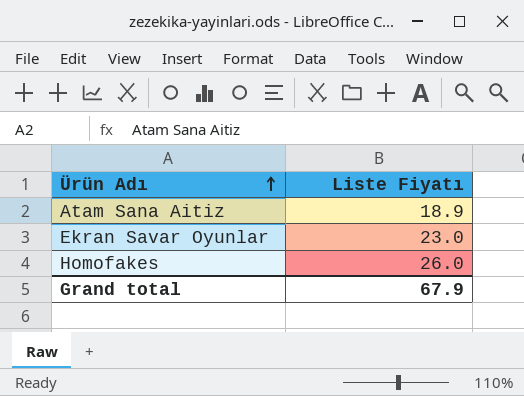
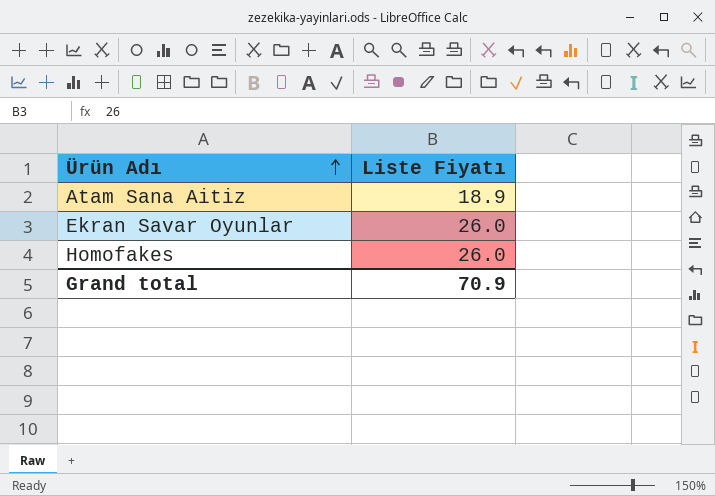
Ekran Savar Oyunlar | Liste Fiyatı: 23.0 -> 26.0
Grand total | Liste Fiyatı: 67.9 -> 70.9

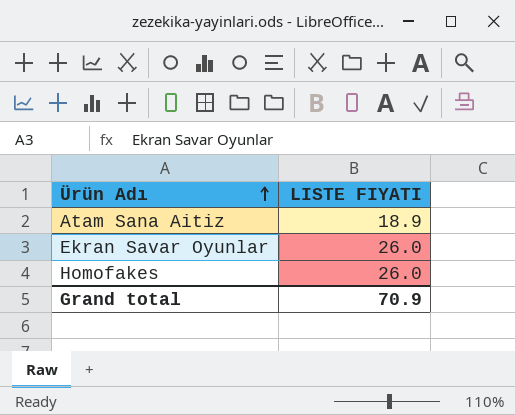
column name: Liste Fiyatı -> LISTE FIYATI

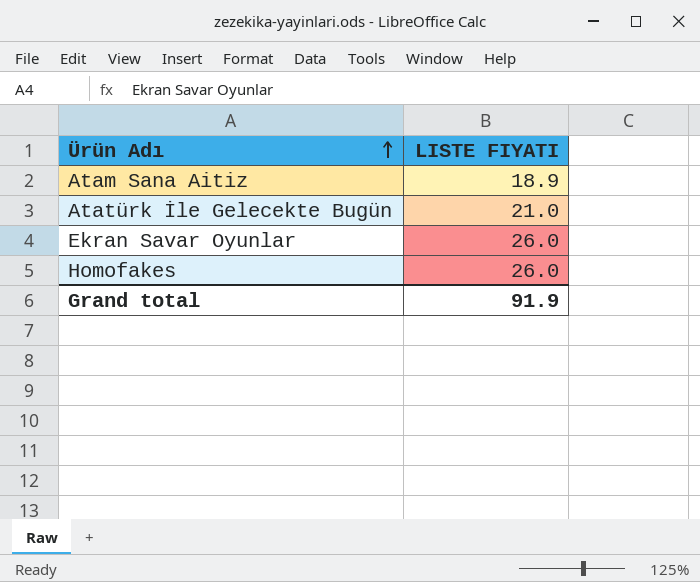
row Atatürk İle Gelecekte Bugün: none -> 21.0
Grand total | LISTE FIYATI: 70.9 -> 91.9

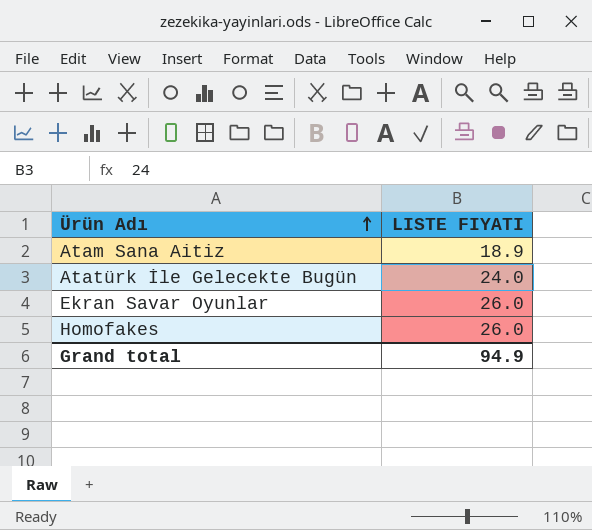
Atatürk İle Gelecekte Bugün | LISTE FIYATI: 21.0 -> 24.0
Grand total | LISTE FIYATI: 91.9 -> 94.9

